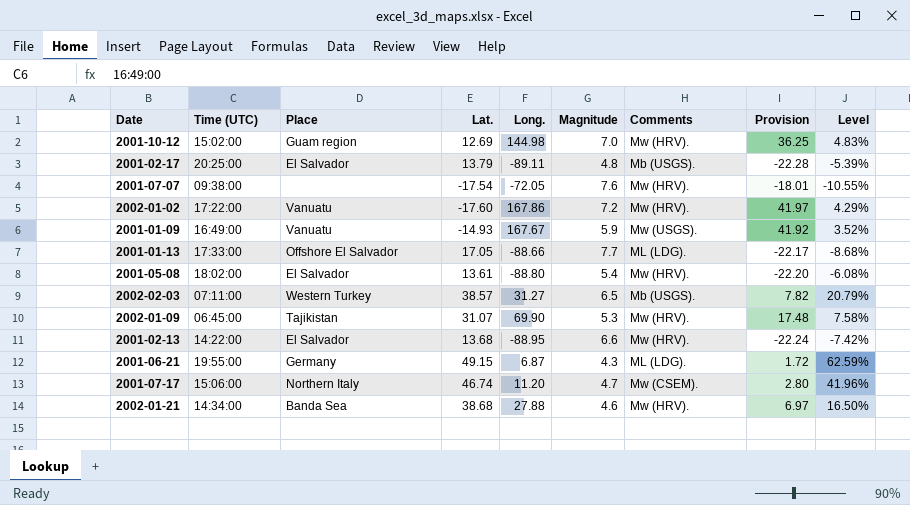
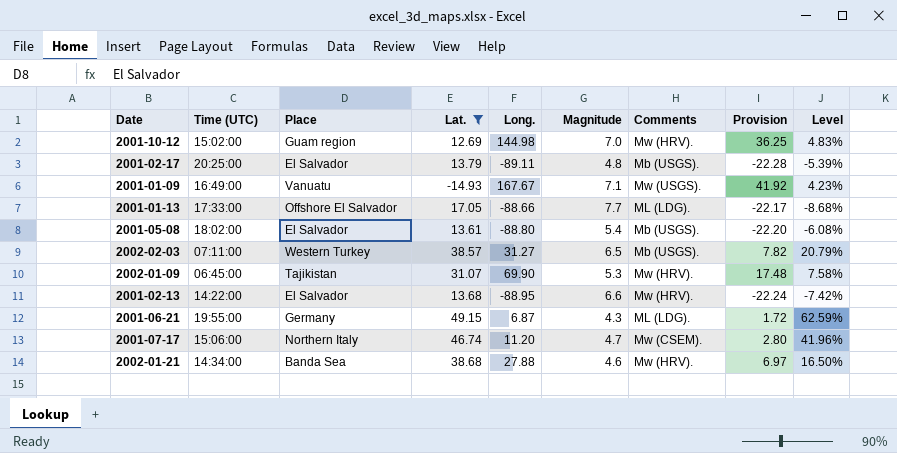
filter: none -> Lat. >= -14.93
2001-01-09 | Magnitude: 5.9 -> 7.1
2001-01-09 | Level: 3.52% -> 4.23%
2001-05-08 | Comments: Mw (HRV). -> Mb (USGS).

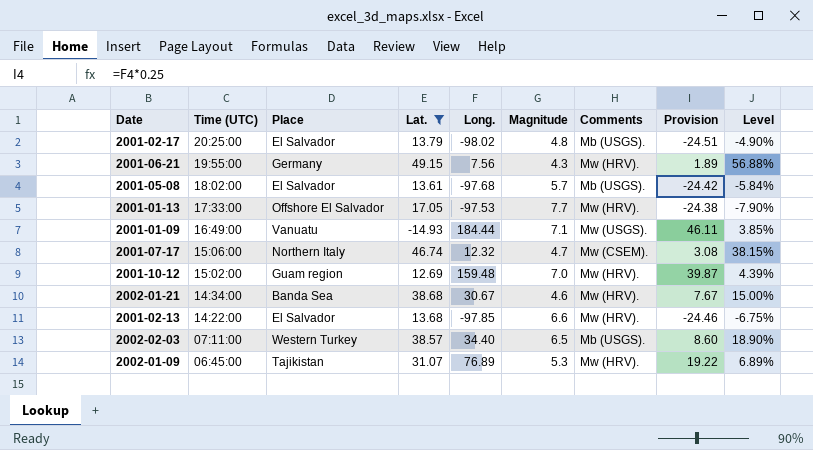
row order: none -> Time (UTC) descending
2001-02-17 | Long.: -89.11 -> -98.02
2001-02-17 | Provision: -22.28 -> -24.51
2001-02-17 | Level: -5.39% -> -4.90%
2001-06-21 | Long.: 6.87 -> 7.56
2001-06-21 | Comments: ML (LDG). -> Mw (HRV).
2001-06-21 | Provision: 1.72 -> 1.89
2001-06-21 | Level: 62.59% -> 56.88%
2001-05-08 | Long.: -88.80 -> -97.68
2001-05-08 | Magnitude: 5.4 -> 5.7
2001-05-08 | Provision: -22.20 -> -24.42
2001-05-08 | Level: -6.08% -> -5.84%
2001-01-13 | Long.: -88.66 -> -97.53
2001-01-13 | Comments: ML (LDG). -> Mw (HRV).
2001-01-13 | Provision: -22.17 -> -24.38
2001-01-13 | Level: -8.68% -> -7.90%
2001-01-09 | Long.: 167.67 -> 184.44
2001-01-09 | Provision: 41.92 -> 46.11
2001-01-09 | Level: 4.23% -> 3.85%
2001-07-17 | Long.: 11.20 -> 12.32
2001-07-17 | Provision: 2.80 -> 3.08
2001-07-17 | Level: 41.96% -> 38.15%
2001-10-12 | Long.: 144.98 -> 159.48
2001-10-12 | Provision: 36.25 -> 39.87
2001-10-12 | Level: 4.83% -> 4.39%
2002-01-21 | Long.: 27.88 -> 30.67
2002-01-21 | Provision: 6.97 -> 7.67
2002-01-21 | Level: 16.50% -> 15.00%
2001-02-13 | Long.: -88.95 -> -97.85
2001-02-13 | Provision: -22.24 -> -24.46
2001-02-13 | Level: -7.42% -> -6.75%
2002-02-03 | Long.: 31.27 -> 34.40
2002-02-03 | Provision: 7.82 -> 8.60
2002-02-03 | Level: 20.79% -> 18.90%
2002-01-09 | Long.: 69.90 -> 76.89
2002-01-09 | Provision: 17.48 -> 19.22
2002-01-09 | Level: 7.58% -> 6.89%

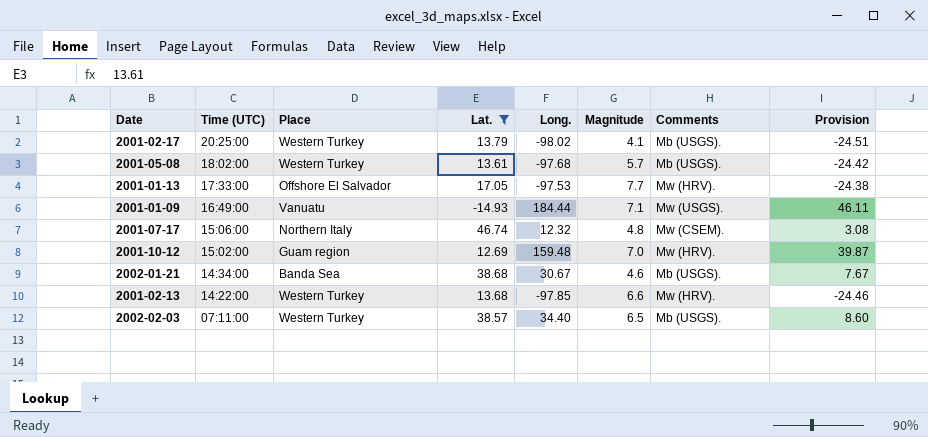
column Level | formula: [Magnitude] / [Long.] -> none
row 2001-06-21: 19:55:00 | Germany | 49.15 | 7.56 | 4.3 | Mw (HRV). | 1.89 | 56.88% -> none
row 2002-01-09: 06:45:00 | Tajikistan | 31.07 | 76.89 | 5.3 | Mw (HRV). | 19.22 | 6.89% -> none
2001-02-17 | Place: El Salvador -> Western Turkey
2001-02-17 | Magnitude: 4.8 -> 4.1
2001-05-08 | Place: El Salvador -> Western Turkey
2001-07-17 | Magnitude: 4.7 -> 4.8
2002-01-21 | Comments: Mw (HRV). -> Mb (USGS).
2001-02-13 | Place: El Salvador -> Western Turkey

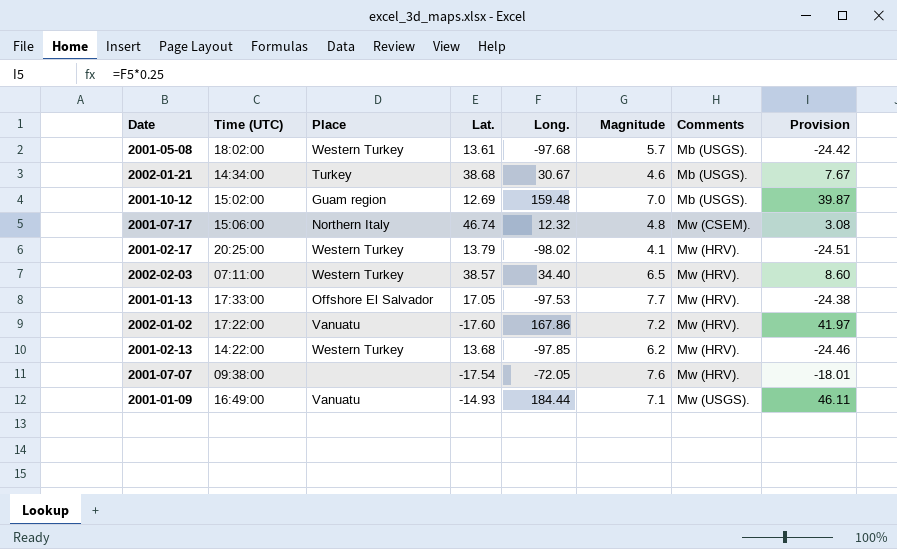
filter: Lat. >= -14.93 -> none
row order: Time (UTC) descending -> Comments ascending
2002-01-21 | Place: Banda Sea -> Turkey
2001-10-12 | Comments: Mw (HRV). -> Mb (USGS).
2001-02-17 | Comments: Mb (USGS). -> Mw (HRV).
2002-02-03 | Comments: Mb (USGS). -> Mw (HRV).
2001-02-13 | Magnitude: 6.6 -> 6.2

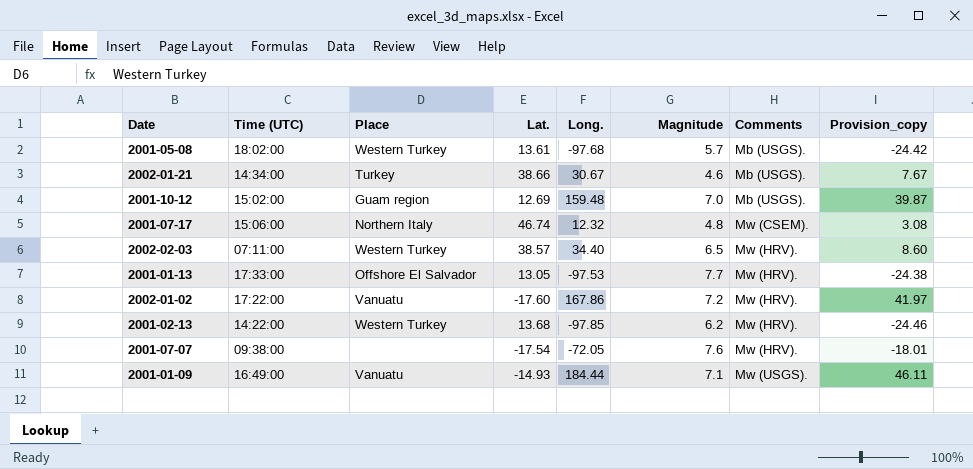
column name: Provision -> Provision_copy
row 2001-02-17: 20:25:00 | Western Turkey | 13.79 | -98.02 | 4.1 | Mw (HRV). | -24.51 -> none
2002-01-21 | Lat.: 38.68 -> 38.66
2001-01-13 | Lat.: 17.05 -> 13.05

